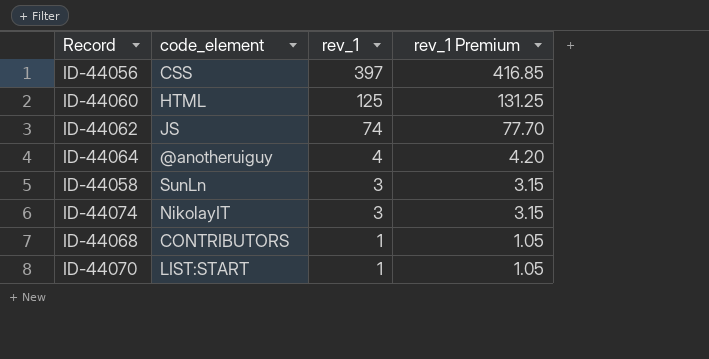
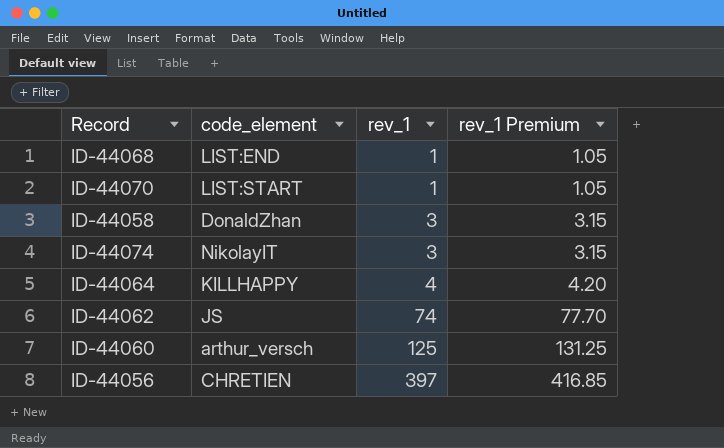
row order: rev_1 descending -> rev_1 ascending
ID-44068 | code_element: CONTRIBUTORS -> LIST:END
ID-44058 | code_element: SunLn -> DonaldZhan
ID-44064 | code_element: @anotheruiguy -> KILLHAPPY
ID-44060 | code_element: HTML -> arthur_versch
ID-44056 | code_element: CSS -> CHRETIEN

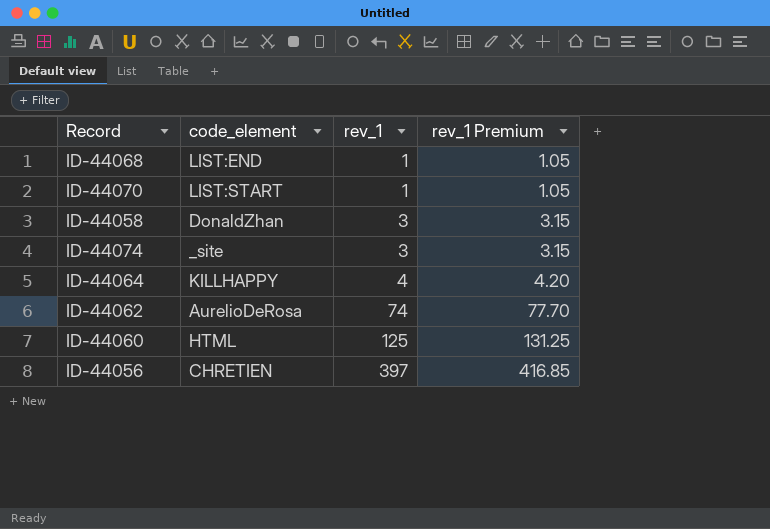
ID-44074 | code_element: NikolayIT -> _site
ID-44062 | code_element: JS -> AurelioDeRosa
ID-44060 | code_element: arthur_versch -> HTML

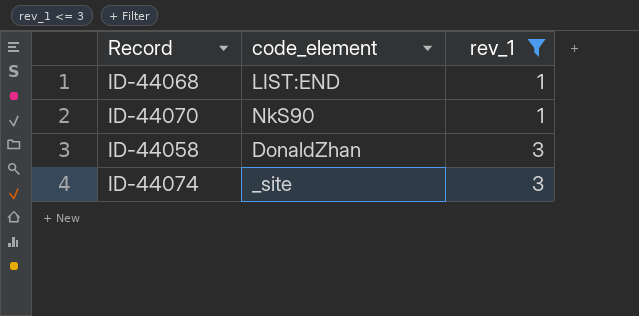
filter: none -> rev_1 <= 3
column rev_1 Premium | formula: [rev_1] * 1.05 -> none
ID-44070 | code_element: LIST:START -> NkS90

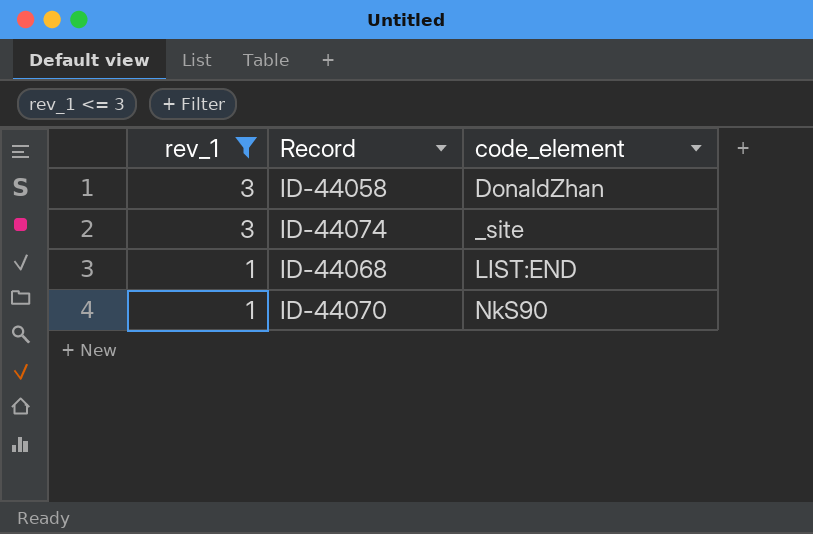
row order: rev_1 ascending -> rev_1 descending
column rev_1 | position: 3 -> 1

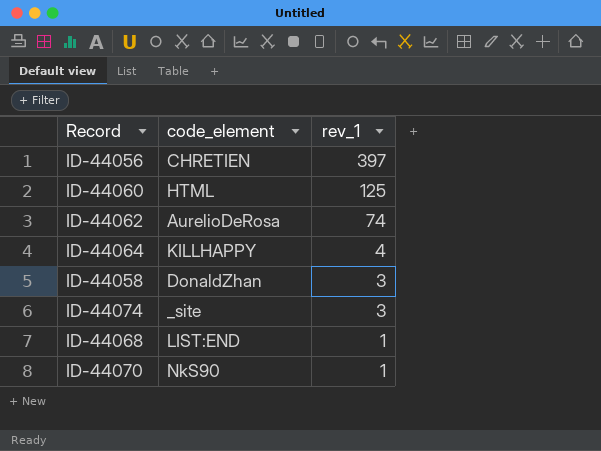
filter: rev_1 <= 3 -> none
column rev_1 | position: 1 -> 3

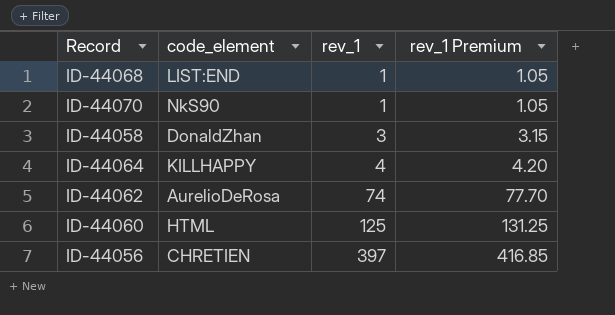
row order: rev_1 descending -> rev_1 ascending
column rev_1 Premium | formula: none -> [rev_1] * 1.05
row ID-44074: _site | 3 -> none

